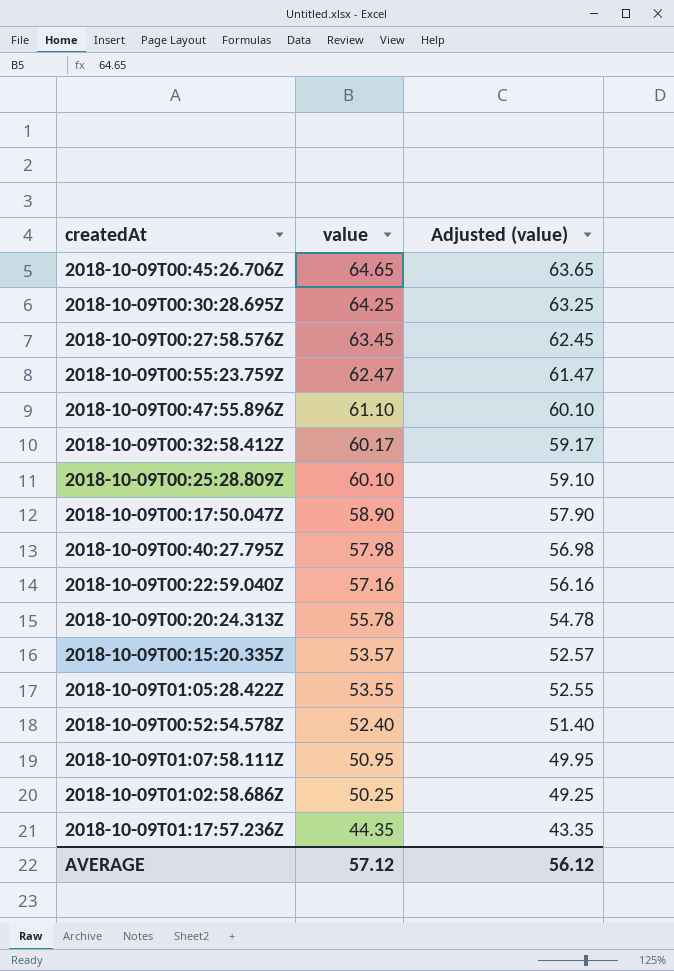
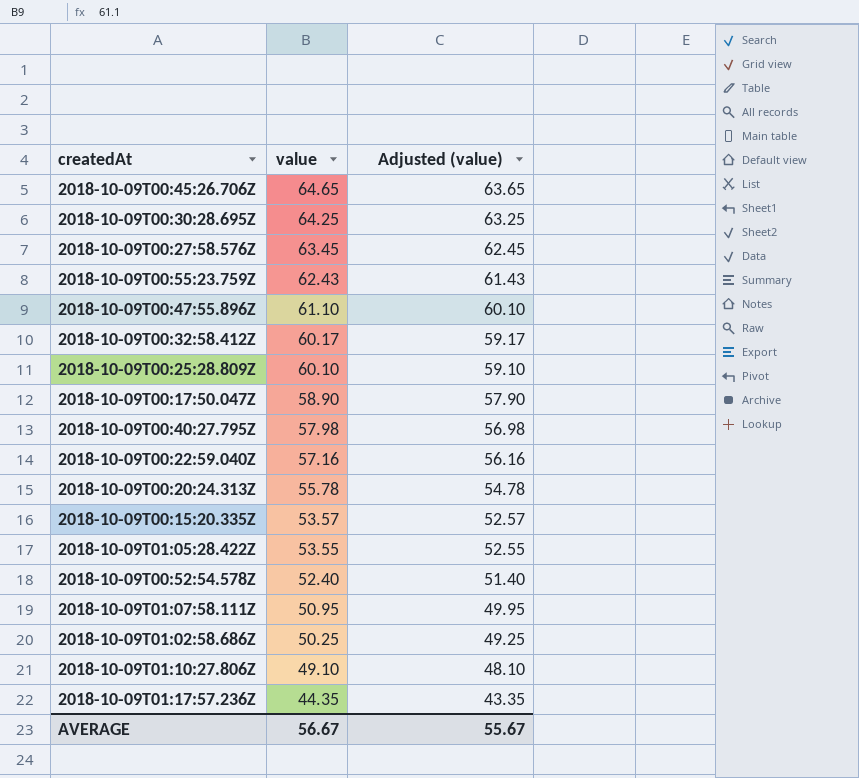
2018-10-09T00:55:23.759Z | value: 62.47 -> 62.43
2018-10-09T00:55:23.759Z | Adjusted (value): 61.47 -> 61.43
row 2018-10-09T01:10:27.806Z: none -> 49.10 | 48.10
AVERAGE | value: 57.12 -> 56.67
AVERAGE | Adjusted (value): 56.12 -> 55.67

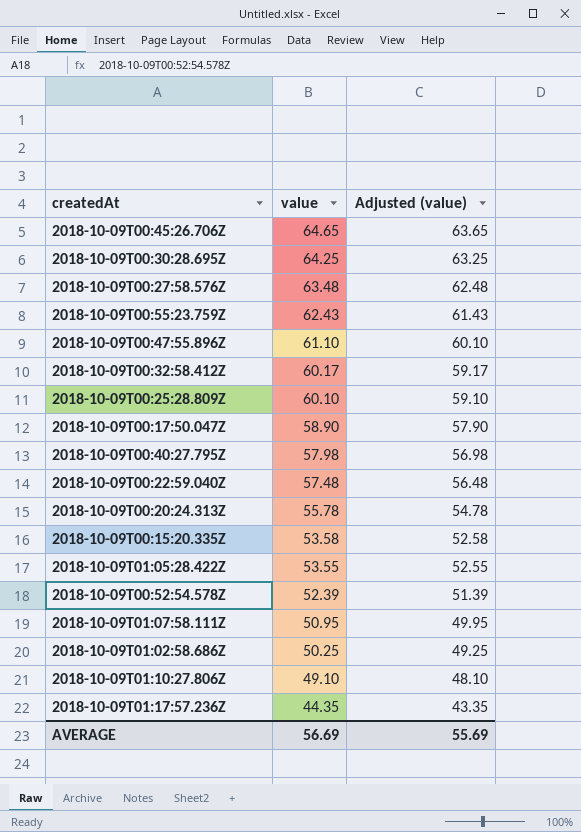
2018-10-09T00:27:58.576Z | value: 63.45 -> 63.48
2018-10-09T00:27:58.576Z | Adjusted (value): 62.45 -> 62.48
2018-10-09T00:22:59.040Z | value: 57.16 -> 57.48
2018-10-09T00:22:59.040Z | Adjusted (value): 56.16 -> 56.48
2018-10-09T00:15:20.335Z | value: 53.57 -> 53.58
2018-10-09T00:15:20.335Z | Adjusted (value): 52.57 -> 52.58
2018-10-09T00:52:54.578Z | value: 52.40 -> 52.39
2018-10-09T00:52:54.578Z | Adjusted (value): 51.40 -> 51.39
AVERAGE | value: 56.67 -> 56.69
AVERAGE | Adjusted (value): 55.67 -> 55.69

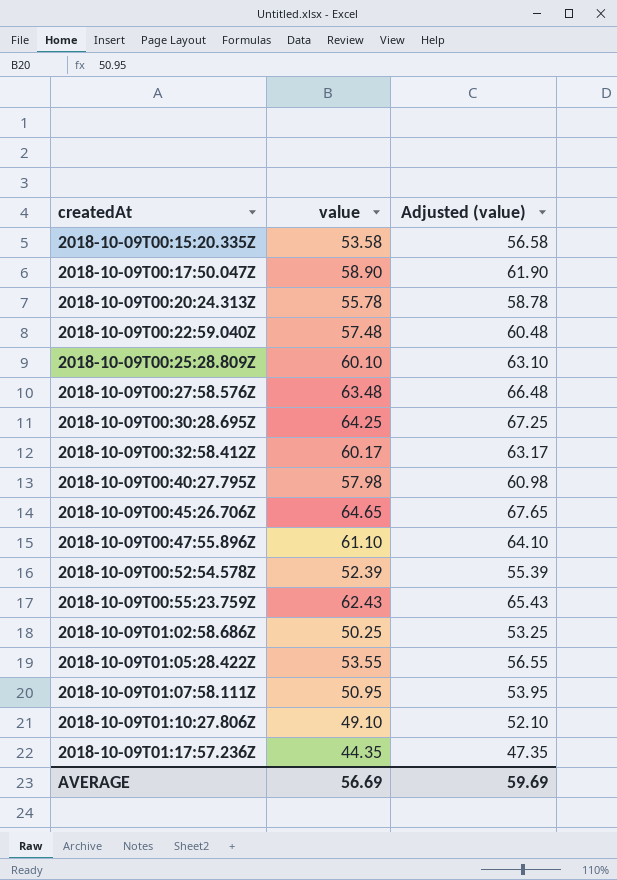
row order: value descending -> createdAt ascending
column Adjusted (value) | formula: [value] - 1 -> [value] + 3
AVERAGE | Adjusted (value): 55.69 -> 59.69

